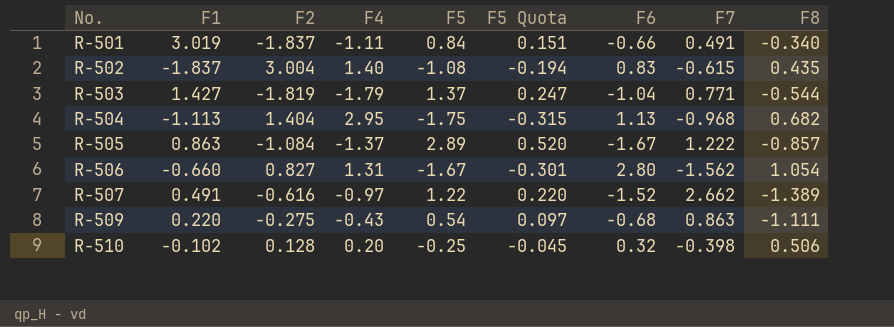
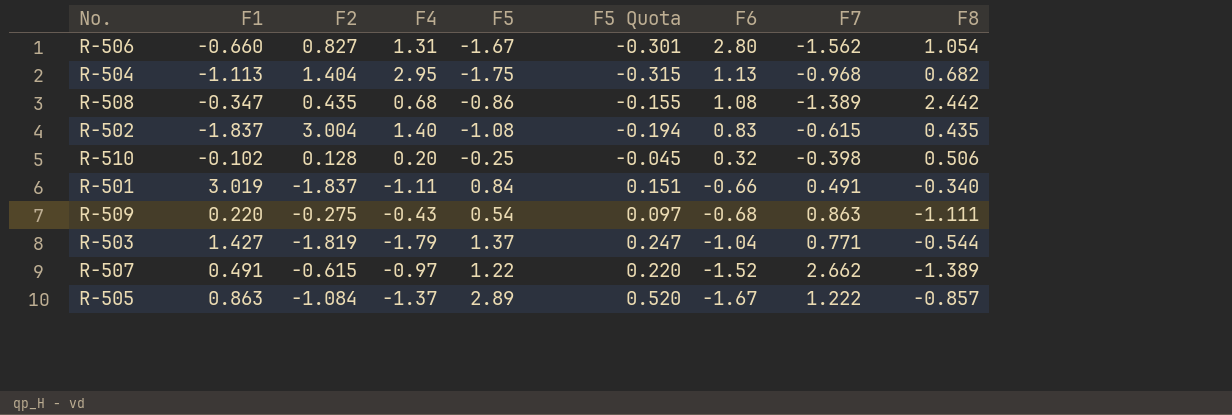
row order: No. ascending -> F6 descending
row R-508: none -> -0.347 | 0.435 | 0.68 | -0.86 | -0.155 | 1.08 | -1.389 | 2.442
R-507 | F2: -0.616 -> -0.615

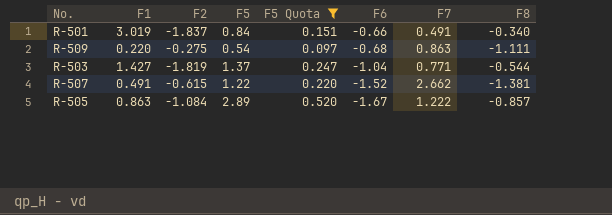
filter: none -> F5 Quota >= 0.097
column F4 | position: 4 -> none
R-507 | F8: -1.389 -> -1.381

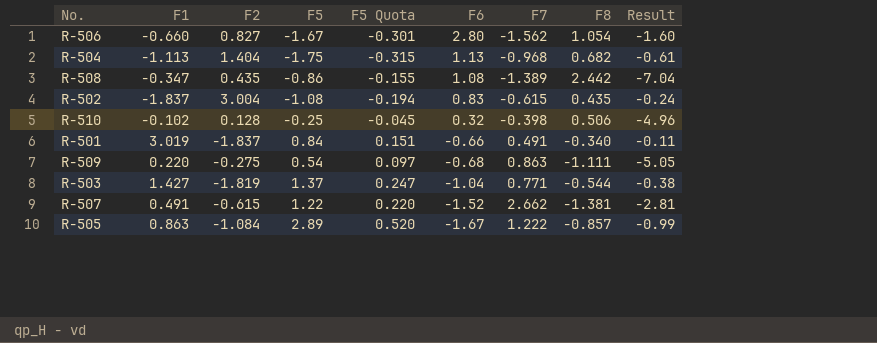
filter: F5 Quota >= 0.097 -> none
column Result | formula: none -> [F8] / [F1]

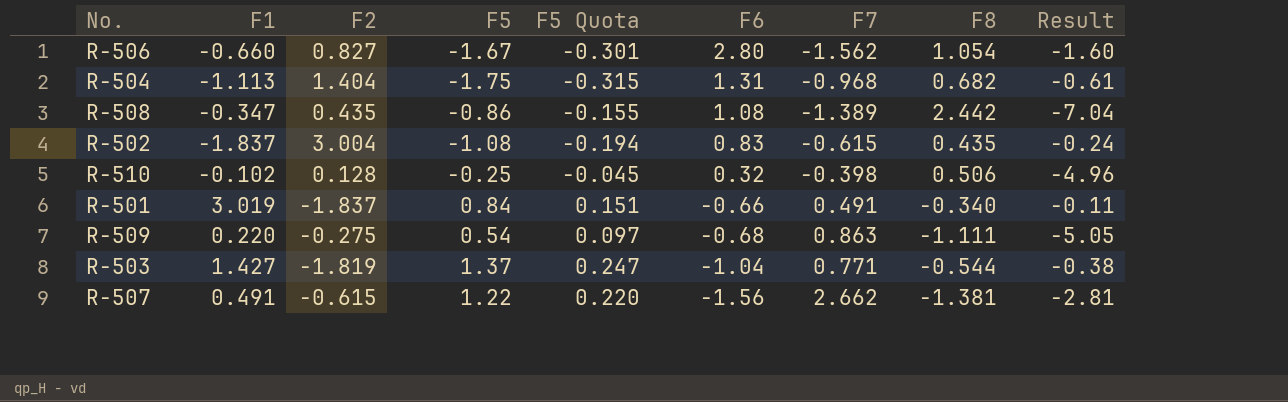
row R-505: 0.863 | -1.084 | 2.89 | 0.520 | -1.67 | 1.222 | -0.857 | -0.99 -> none
R-504 | F6: 1.13 -> 1.31
R-507 | F6: -1.52 -> -1.56

